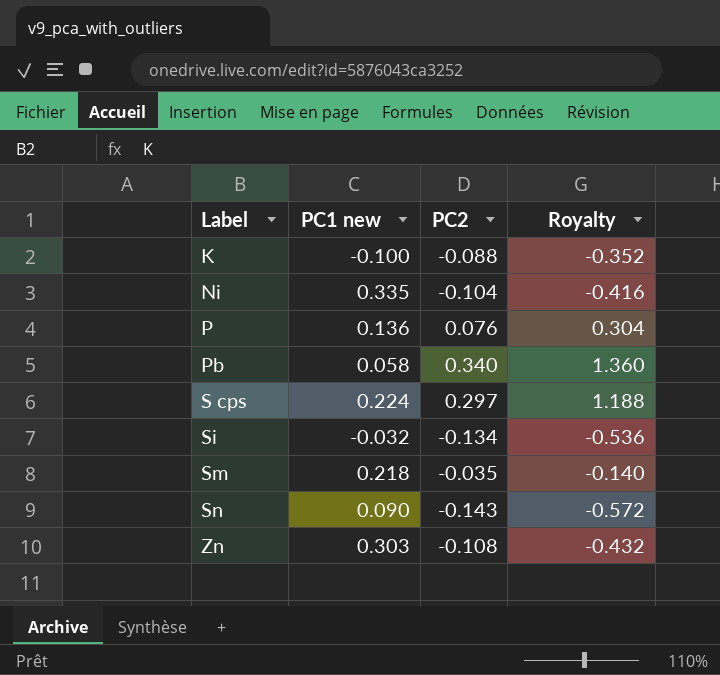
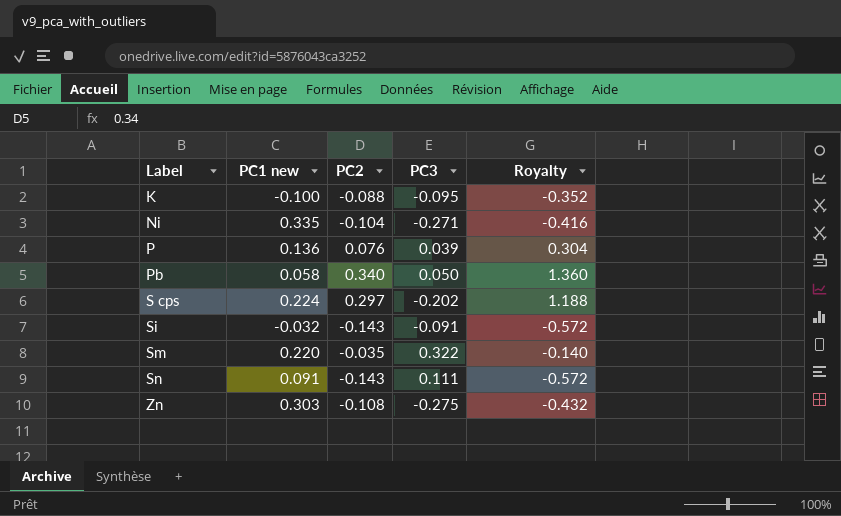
column PC3 | position: none -> 4
Si | PC2: -0.134 -> -0.143
Si | Royalty: -0.536 -> -0.572
Sm | PC1 new: 0.218 -> 0.220
Sn | PC1 new: 0.090 -> 0.091

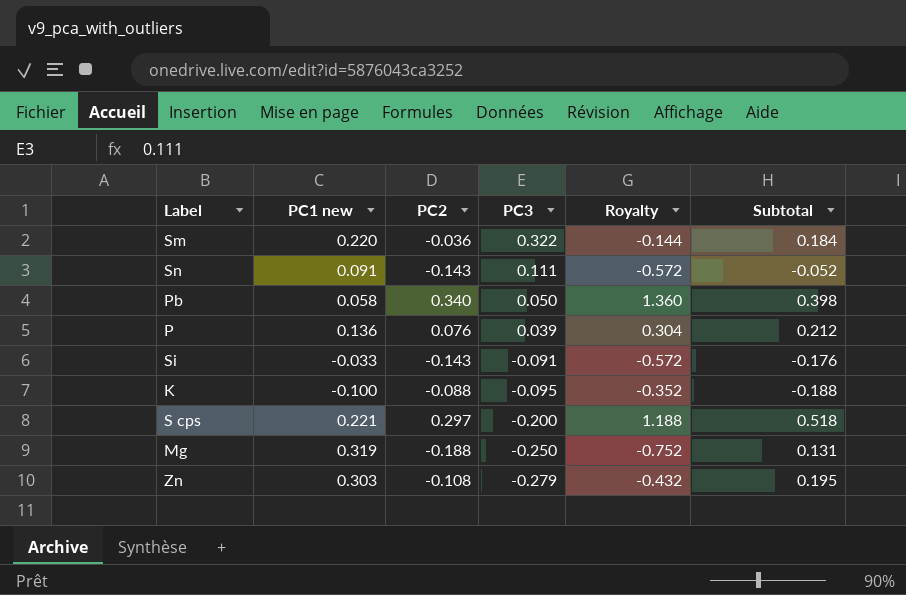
row order: Label ascending -> PC3 descending
column Subtotal | formula: none -> [PC1 new] + [PC2]
row Ni: 0.335 | -0.104 | -0.271 | -0.416 -> none
Sm | PC2: -0.035 -> -0.036
Sm | Royalty: -0.140 -> -0.144
Si | PC1 new: -0.032 -> -0.033
S cps | PC1 new: 0.224 -> 0.221
S cps | PC3: -0.202 -> -0.200
row Mg: none -> 0.319 | -0.188 | -0.250 | -0.752 | 0.131
Zn | PC3: -0.275 -> -0.279

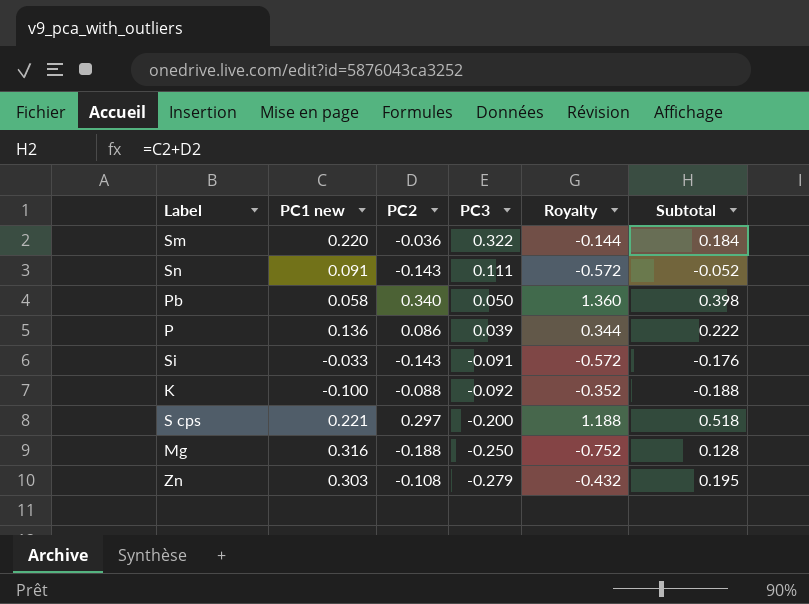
P | PC2: 0.076 -> 0.086
P | Royalty: 0.304 -> 0.344
P | Subtotal: 0.212 -> 0.222
K | PC3: -0.095 -> -0.092
Mg | PC1 new: 0.319 -> 0.316
Mg | Subtotal: 0.131 -> 0.128

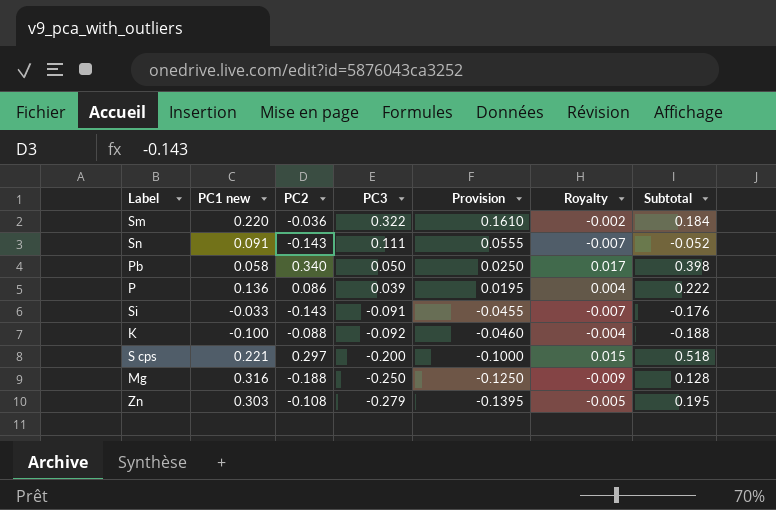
column Provision | formula: none -> [PC3] * 0.5
column Royalty | formula: [PC2] * 4 -> [PC2] * 0.05

